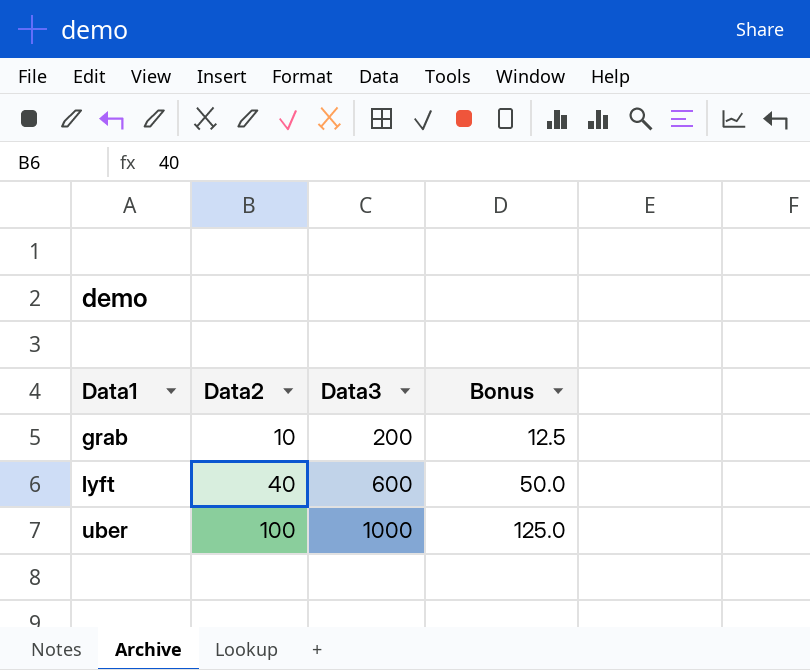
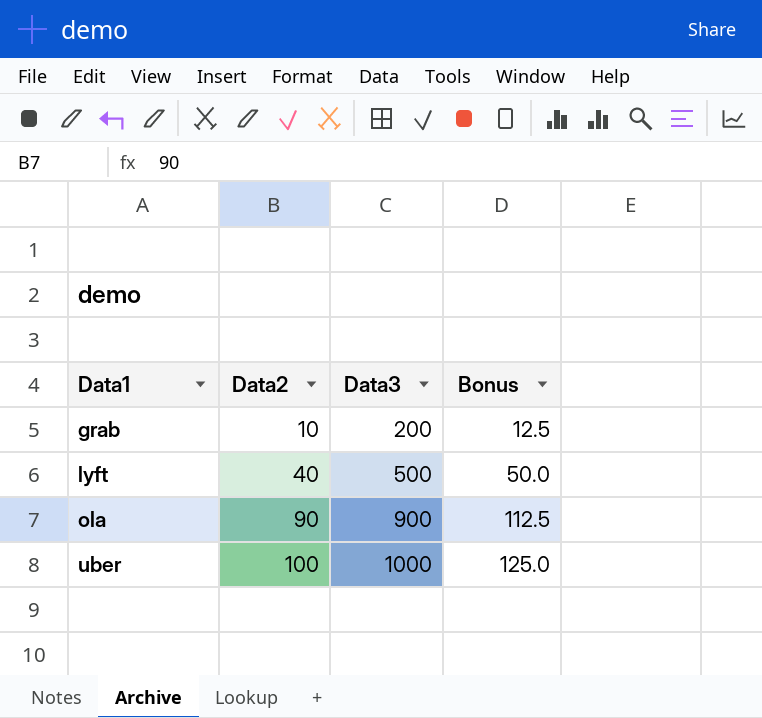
lyft | Data3: 600 -> 500
row ola: none -> 90 | 900 | 112.5

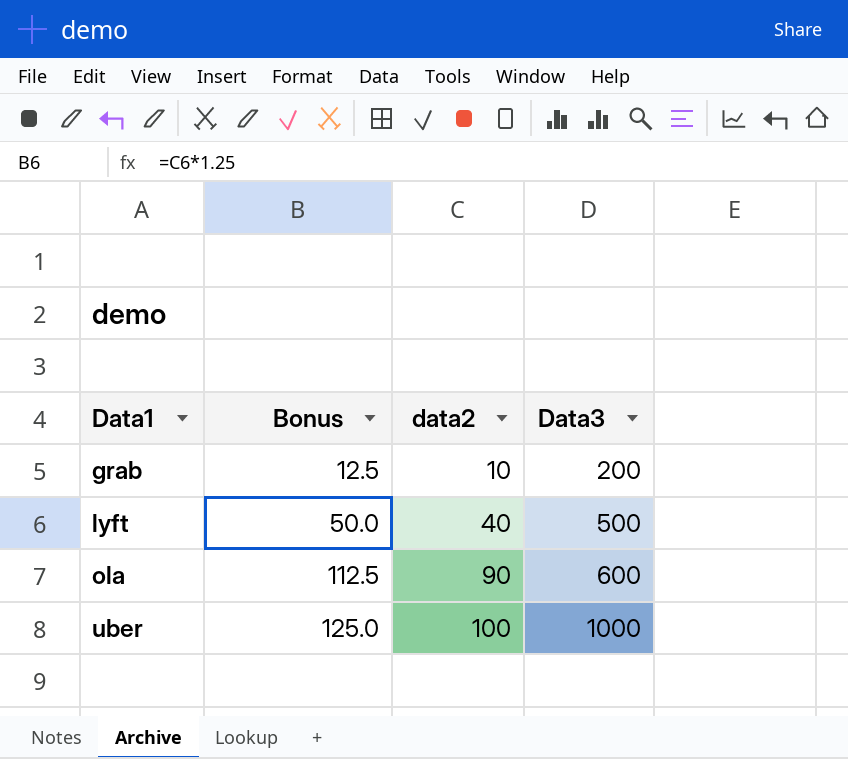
column Bonus | position: 4 -> 2
column name: Data2 -> data2
ola | Data3: 900 -> 600

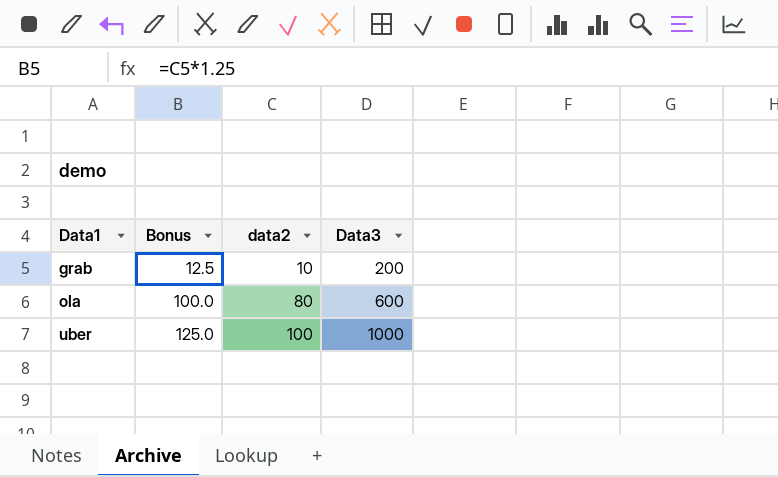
row lyft: 50.0 | 40 | 500 -> none
ola | Bonus: 112.5 -> 100.0
ola | data2: 90 -> 80

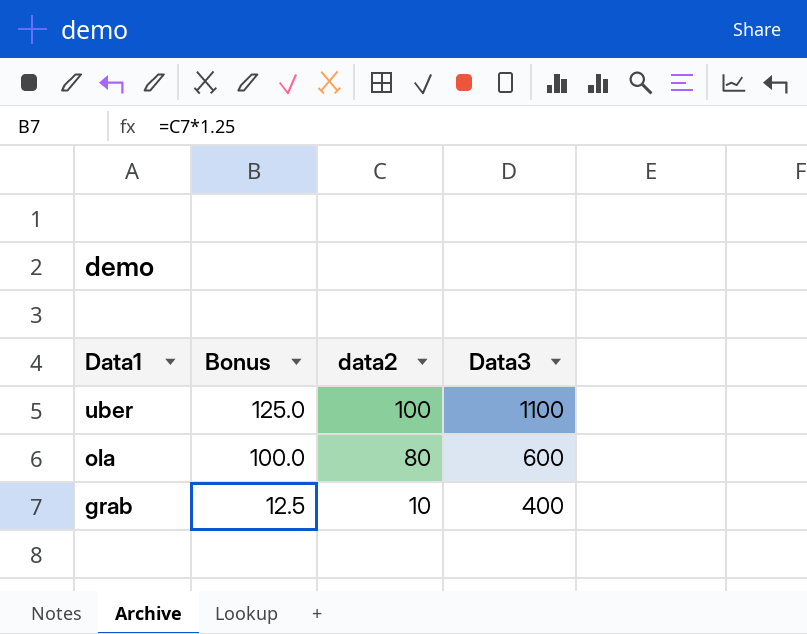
row order: Data1 ascending -> Data1 descending
uber | Data3: 1000 -> 1100
grab | Data3: 200 -> 400

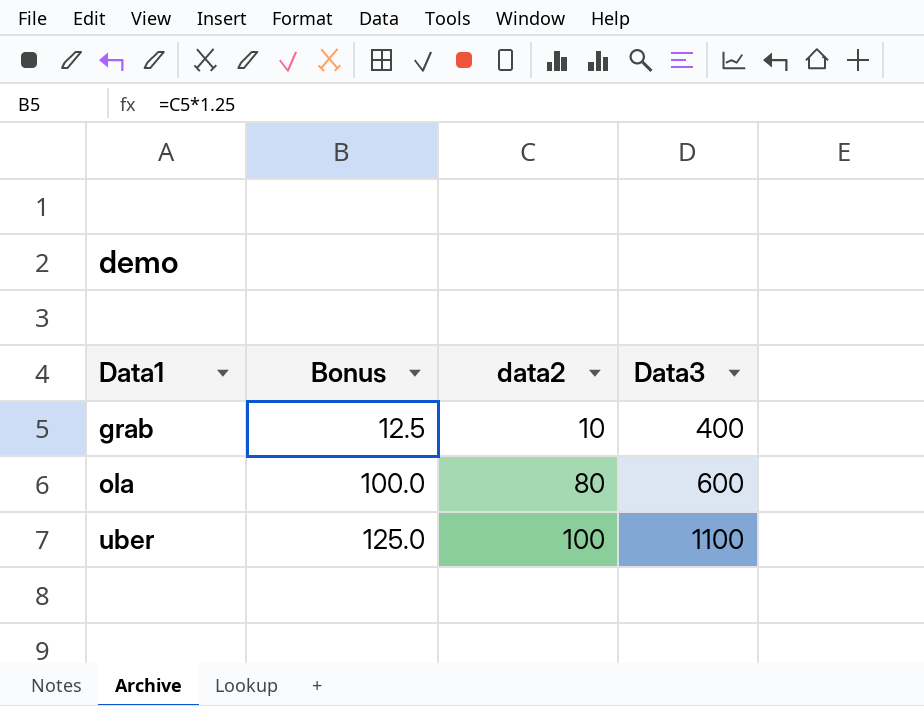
row order: Data1 descending -> Data1 ascending

